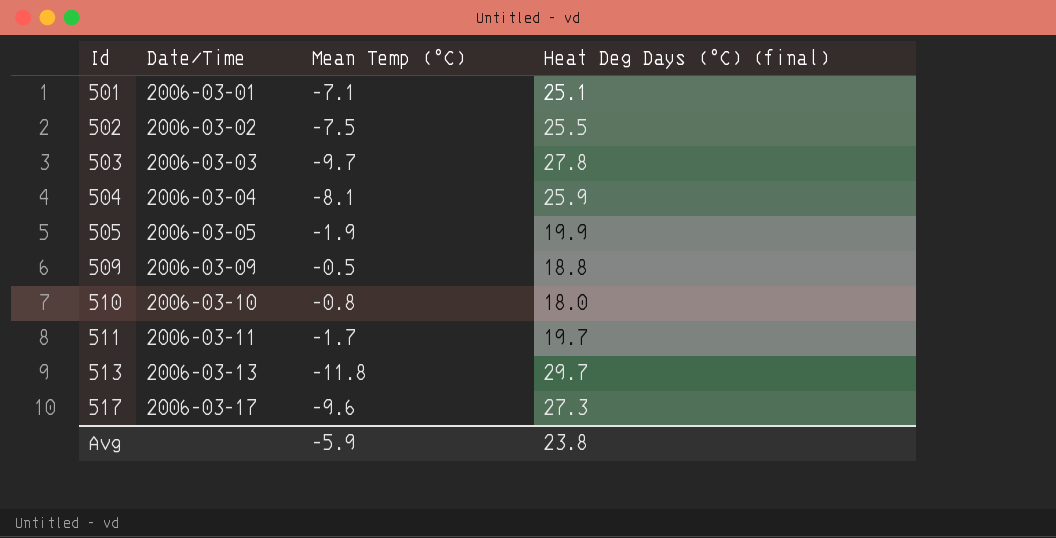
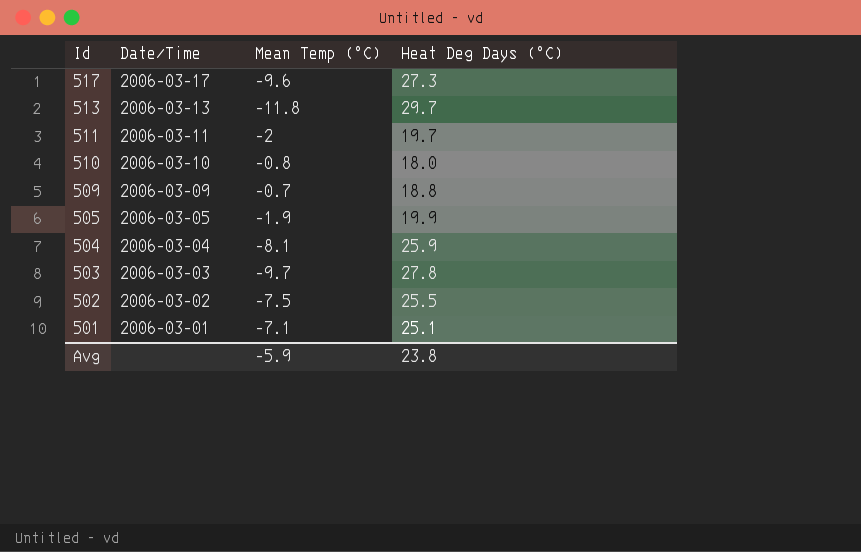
row order: Id ascending -> Id descending
column name: Heat Deg Days (°C) (final) -> Heat Deg Days (°C)
511 | Mean Temp (°C): -1.7 -> -2
509 | Mean Temp (°C): -0.5 -> -0.7

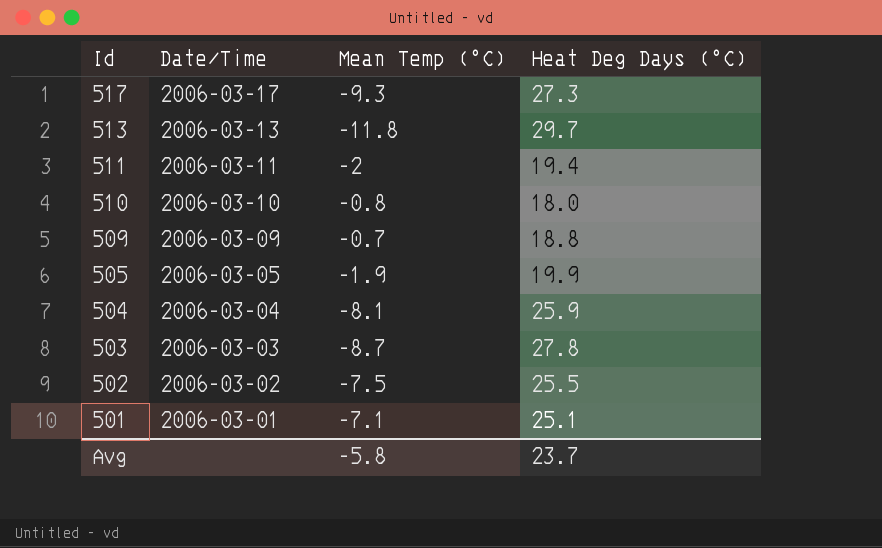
517 | Mean Temp (°C): -9.6 -> -9.3
511 | Heat Deg Days (°C): 19.7 -> 19.4
503 | Mean Temp (°C): -9.7 -> -8.7
Avg | Mean Temp (°C): -5.9 -> -5.8
Avg | Heat Deg Days (°C): 23.8 -> 23.7

